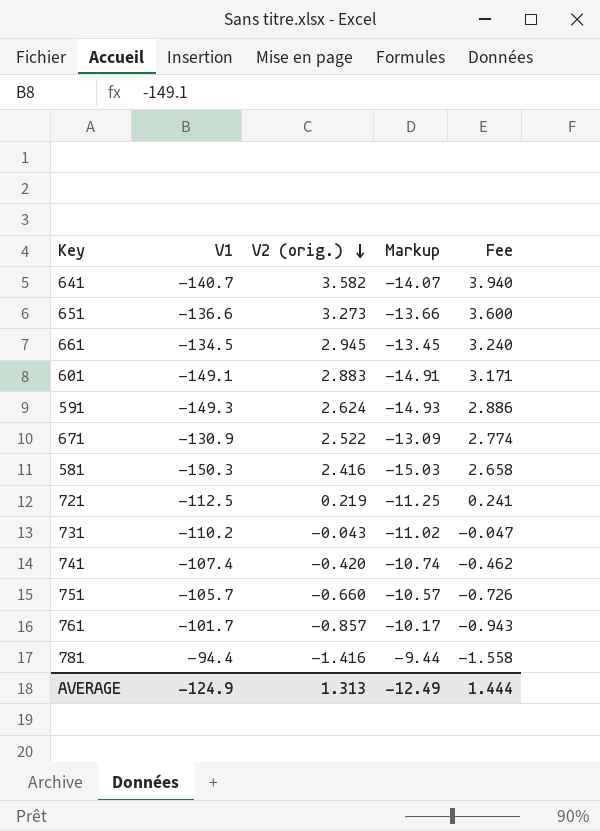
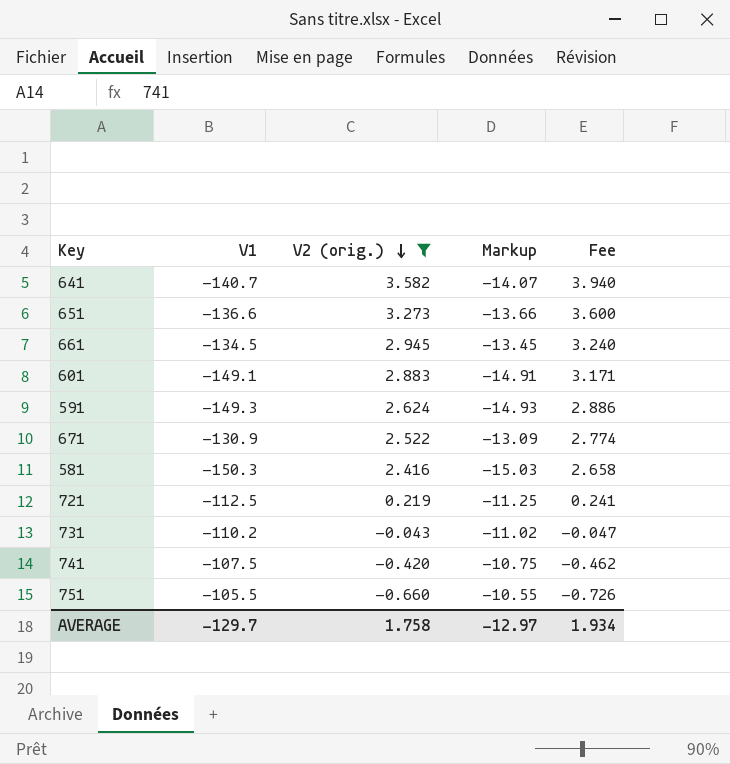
filter: none -> V2 (orig.) >= -0.660
741 | V1: -107.4 -> -107.5
741 | Markup: -10.74 -> -10.75
751 | V1: -105.7 -> -105.5
751 | Markup: -10.57 -> -10.55
AVERAGE | V1: -124.9 -> -129.7
AVERAGE | V2 (orig.): 1.313 -> 1.758
AVERAGE | Markup: -12.49 -> -12.97
AVERAGE | Fee: 1.444 -> 1.934

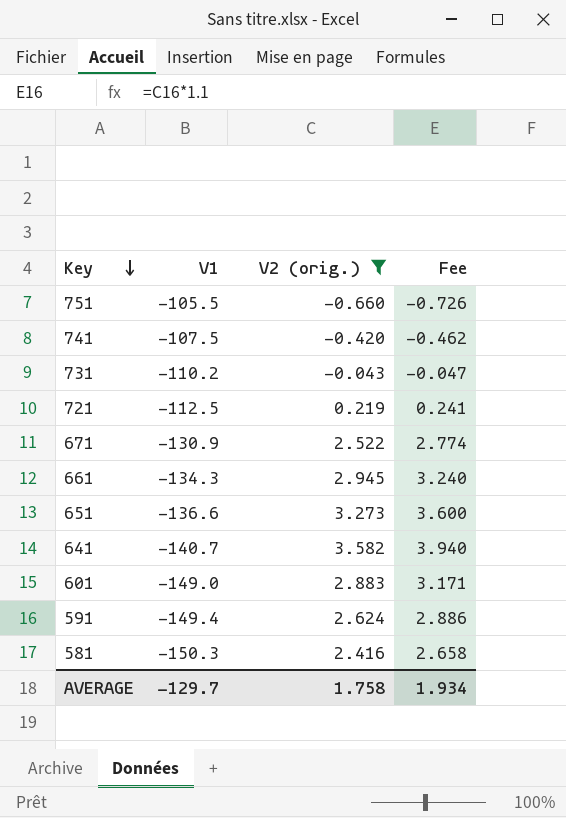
row order: V2 (orig.) descending -> Key descending
column Markup | formula: [V1] * 0.1 -> none
661 | V1: -134.5 -> -134.3
601 | V1: -149.1 -> -149.0
591 | V1: -149.3 -> -149.4

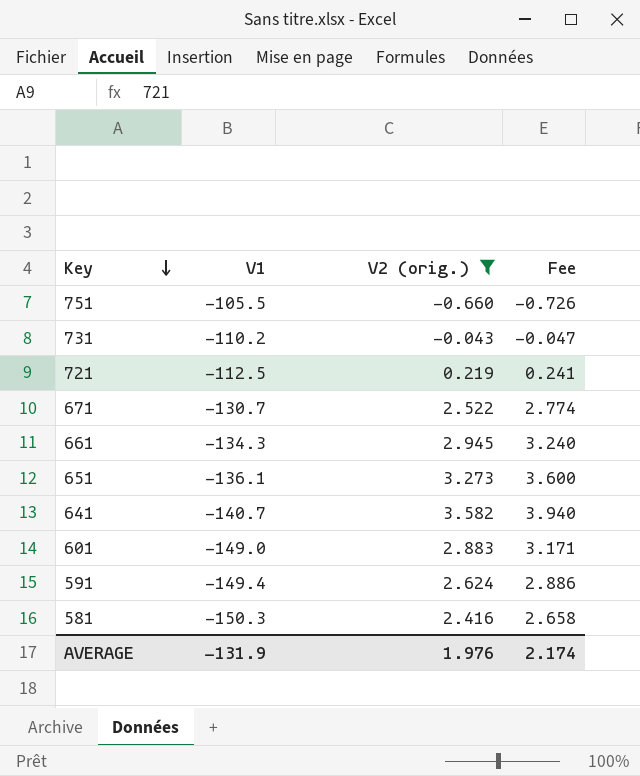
row 741: -107.5 | -0.420 | -0.462 -> none
671 | V1: -130.9 -> -130.7
651 | V1: -136.6 -> -136.1
AVERAGE | V1: -129.7 -> -131.9
AVERAGE | V2 (orig.): 1.758 -> 1.976
AVERAGE | Fee: 1.934 -> 2.174

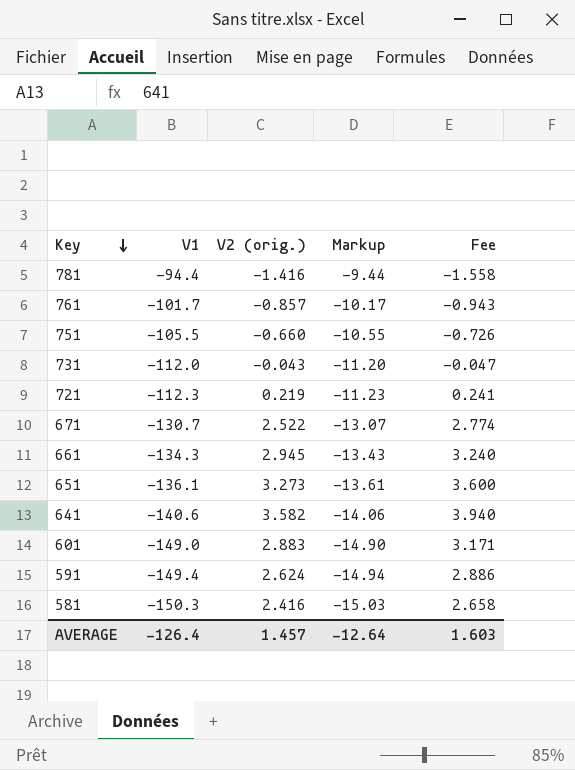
filter: V2 (orig.) >= -0.660 -> none
column Markup | formula: none -> [V1] * 0.1
731 | V1: -110.2 -> -112.0
721 | V1: -112.5 -> -112.3
641 | V1: -140.7 -> -140.6
AVERAGE | V1: -131.9 -> -126.4
AVERAGE | V2 (orig.): 1.976 -> 1.457
AVERAGE | Fee: 2.174 -> 1.603

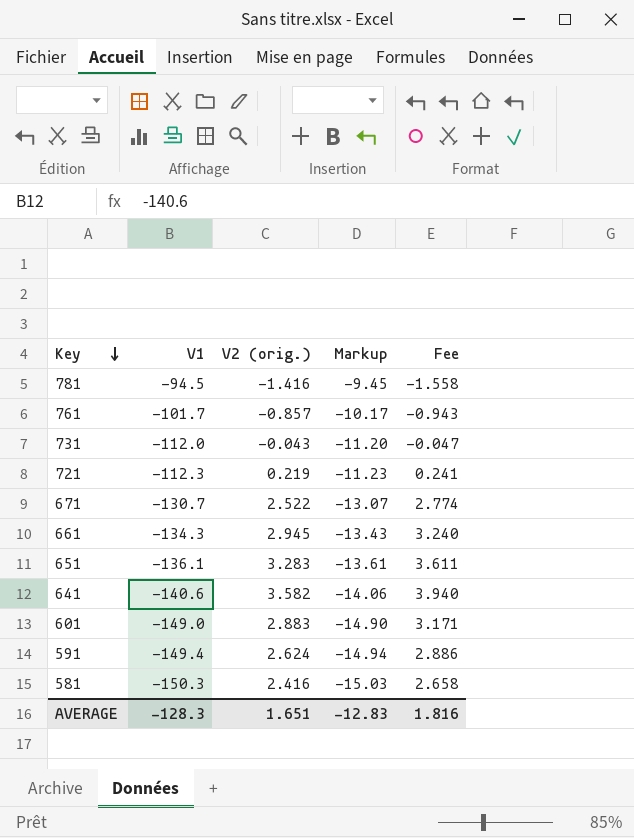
row 751: -105.5 | -0.660 | -10.55 | -0.726 -> none
781 | V1: -94.4 -> -94.5
781 | Markup: -9.44 -> -9.45
651 | V2 (orig.): 3.273 -> 3.283
651 | Fee: 3.600 -> 3.611
AVERAGE | V1: -126.4 -> -128.3
AVERAGE | V2 (orig.): 1.457 -> 1.651
AVERAGE | Markup: -12.64 -> -12.83
AVERAGE | Fee: 1.603 -> 1.816

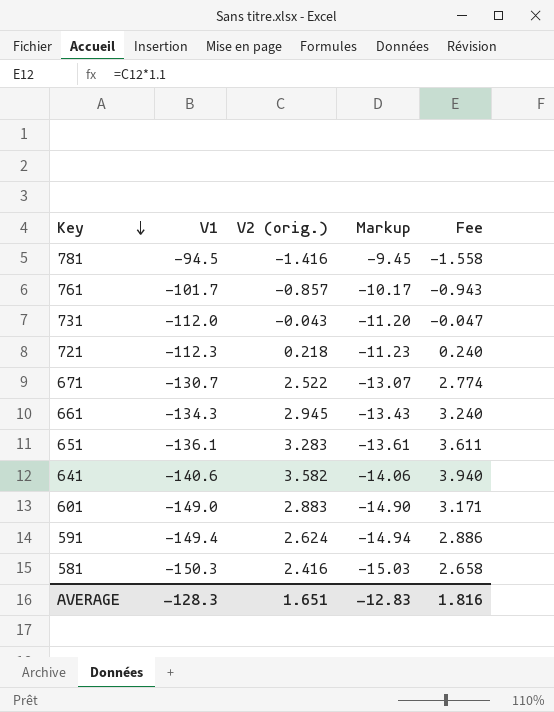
721 | V2 (orig.): 0.219 -> 0.218
721 | Fee: 0.241 -> 0.240

